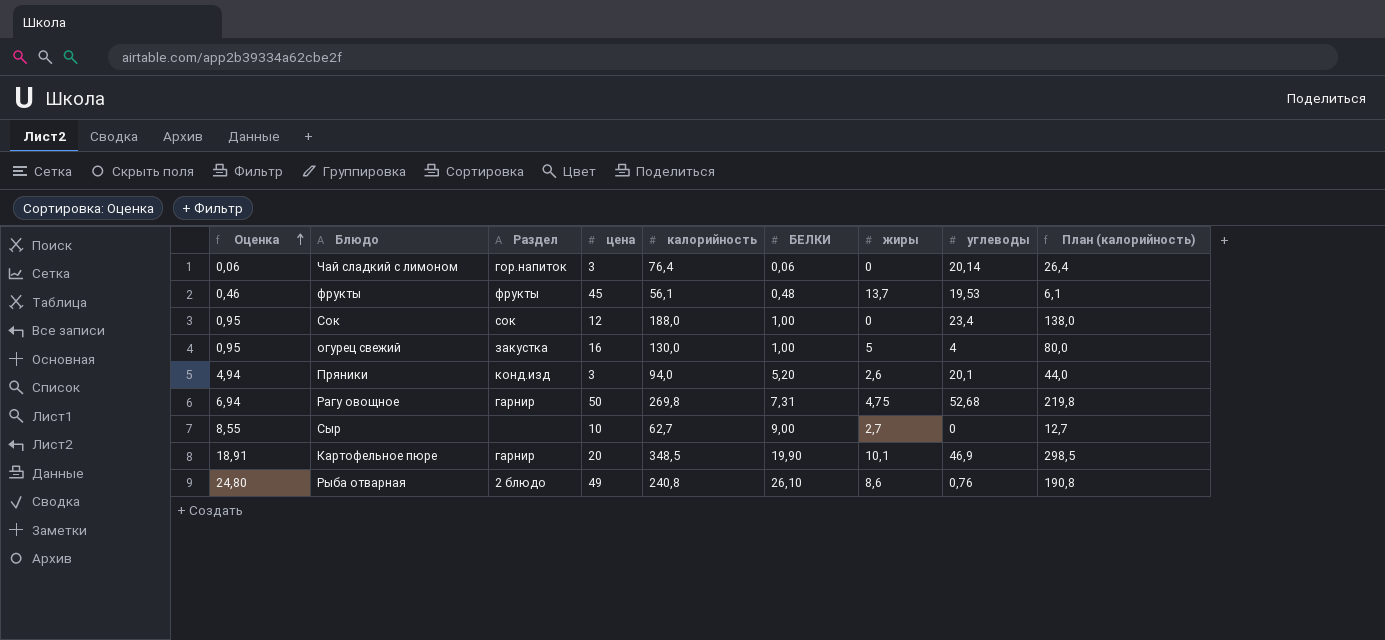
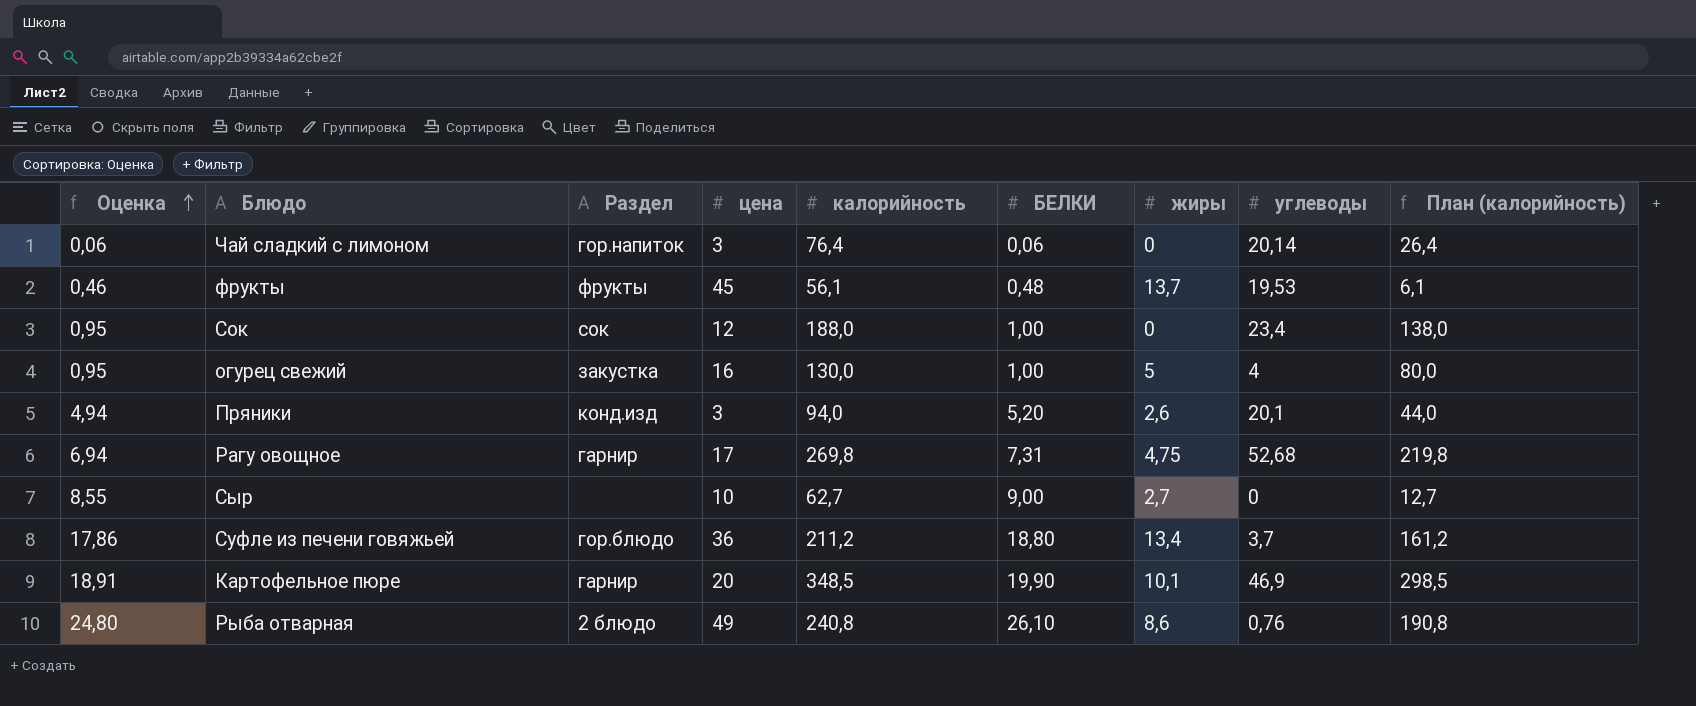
Рагу овощное | цена: 50 -> 17
row Суфле из печени говяжьей: none -> 17,86 | гор.блюдо | 36 | 211,2 | 18,80 | 13,4 | 3,7 | 161,2

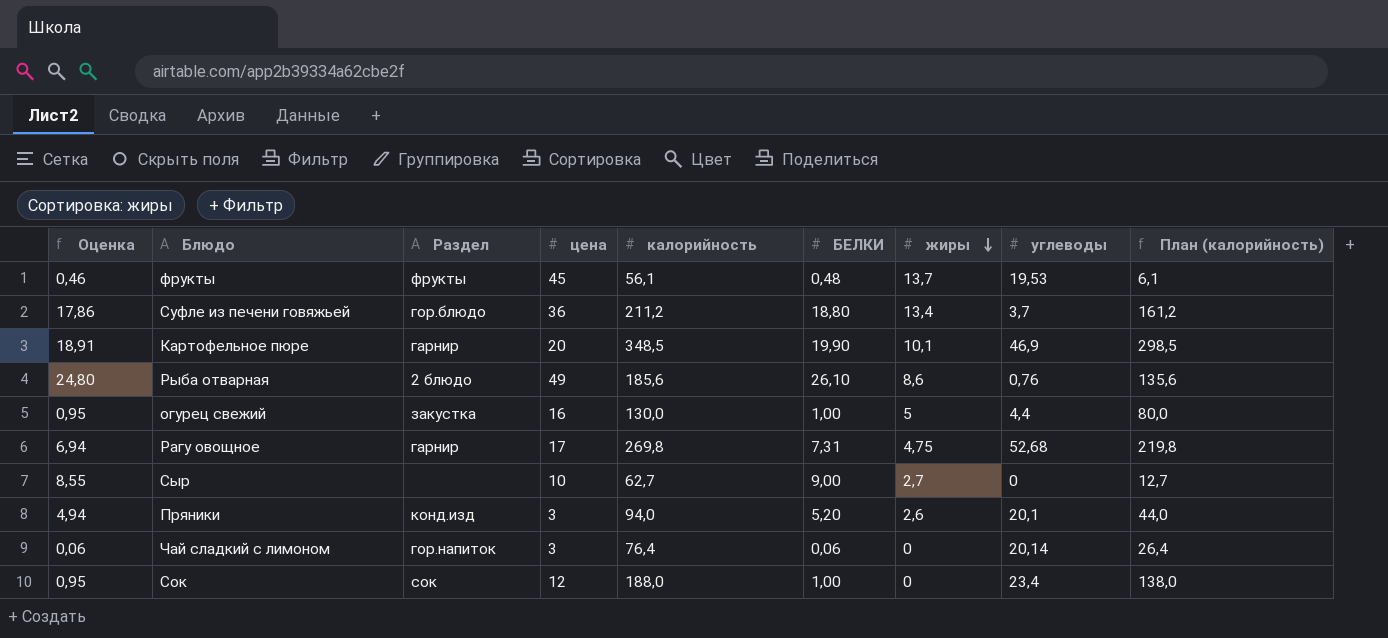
row order: Оценка ascending -> жиры descending
Рыба отварная | калорийность: 240,8 -> 185,6
Рыба отварная | План (калорийность): 190,8 -> 135,6
огурец свежий | углеводы: 4 -> 4,4

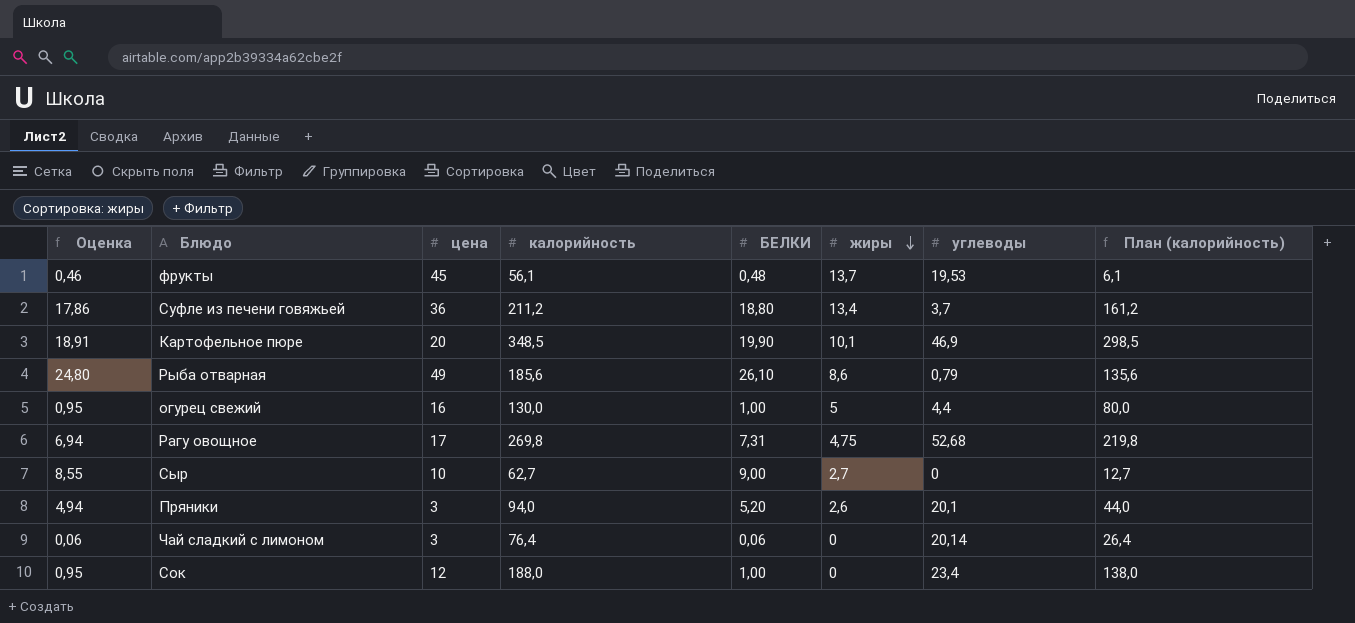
column Раздел | position: 3 -> none
Рыба отварная | углеводы: 0,76 -> 0,79

